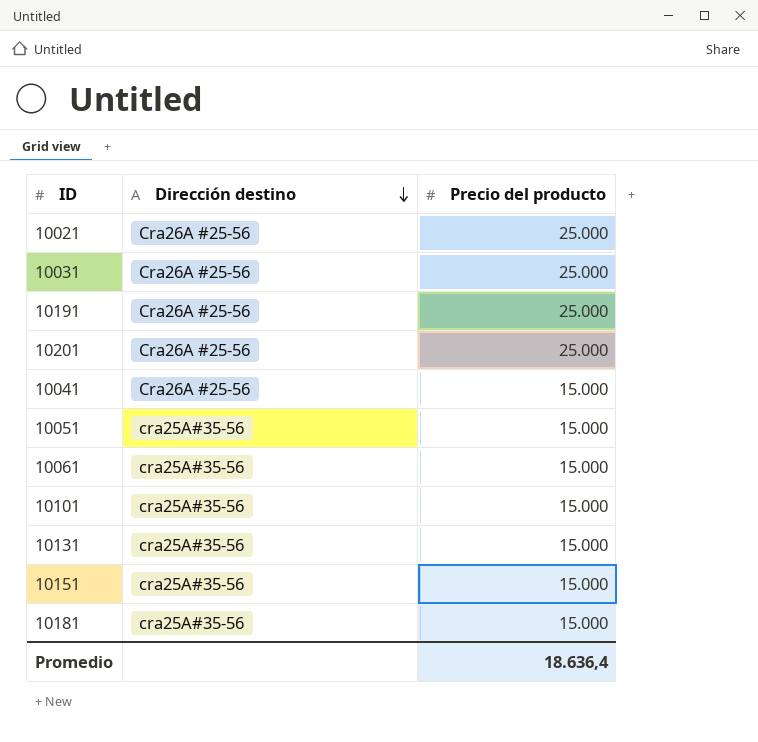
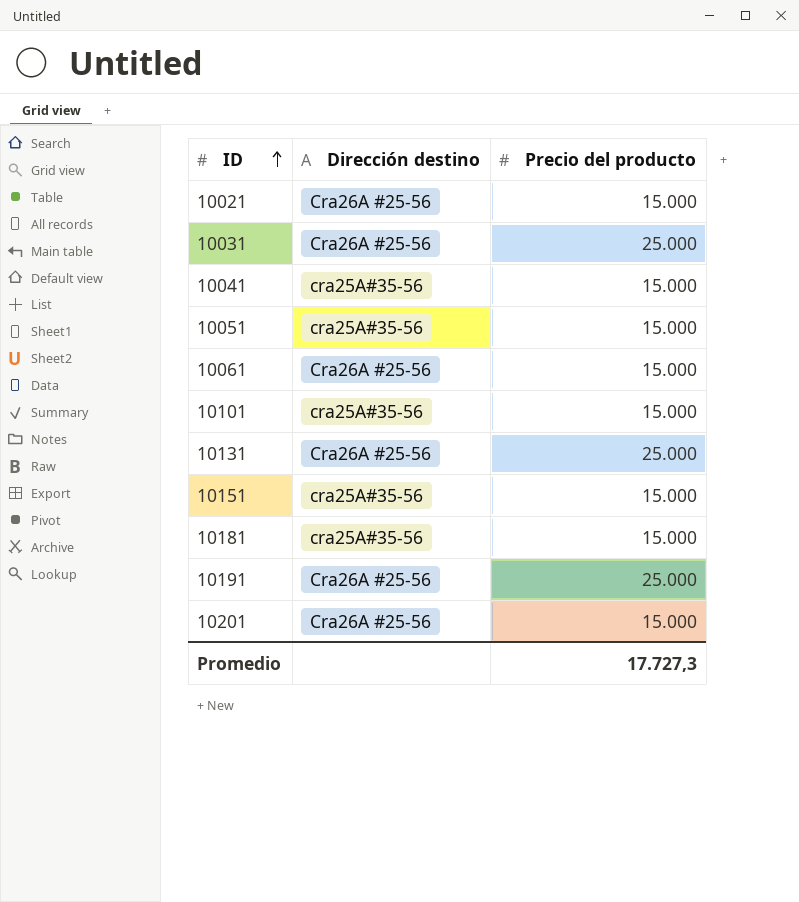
row order: Dirección destino descending -> ID ascending
10021 | Precio del producto: 25.000 -> 15.000
10041 | Dirección destino: Cra26A #25-56 -> cra25A#35-56
10061 | Dirección destino: cra25A#35-56 -> Cra26A #25-56
10131 | Dirección destino: cra25A#35-56 -> Cra26A #25-56
10131 | Precio del producto: 15.000 -> 25.000
10201 | Precio del producto: 25.000 -> 15.000
Promedio | Precio del producto: 18.636,4 -> 17.727,3

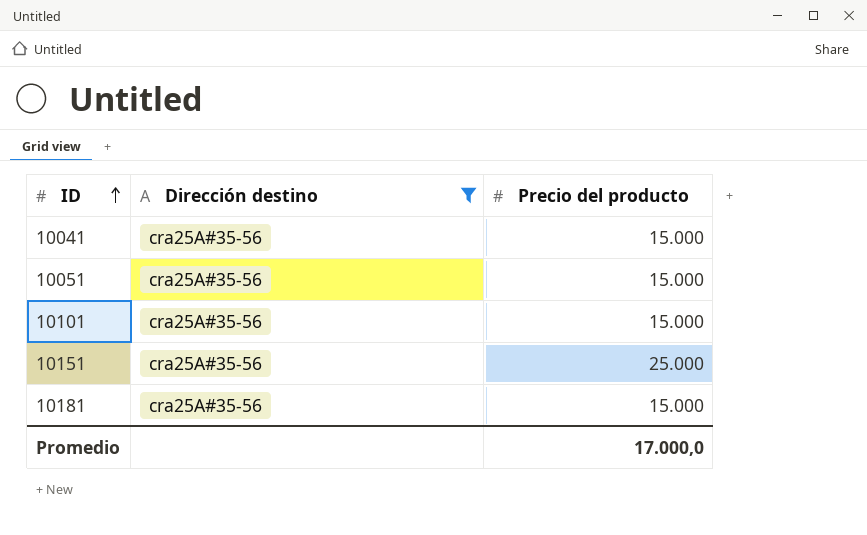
filter: none -> Dirección destino = cra25A#35-56
10151 | Precio del producto: 15.000 -> 25.000
Promedio | Precio del producto: 17.727,3 -> 17.000,0

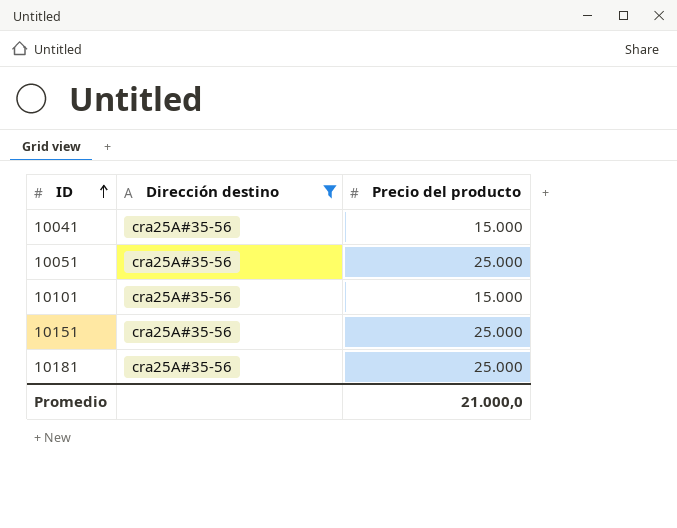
10051 | Precio del producto: 15.000 -> 25.000
10181 | Precio del producto: 15.000 -> 25.000
Promedio | Precio del producto: 17.000,0 -> 21.000,0

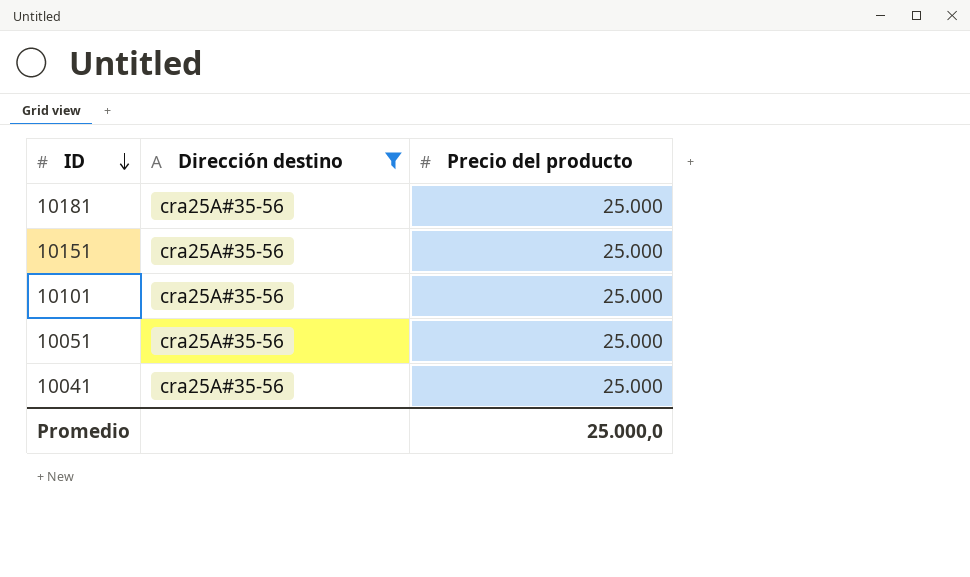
row order: ID ascending -> ID descending
10101 | Precio del producto: 15.000 -> 25.000
10041 | Precio del producto: 15.000 -> 25.000
Promedio | Precio del producto: 21.000,0 -> 25.000,0

